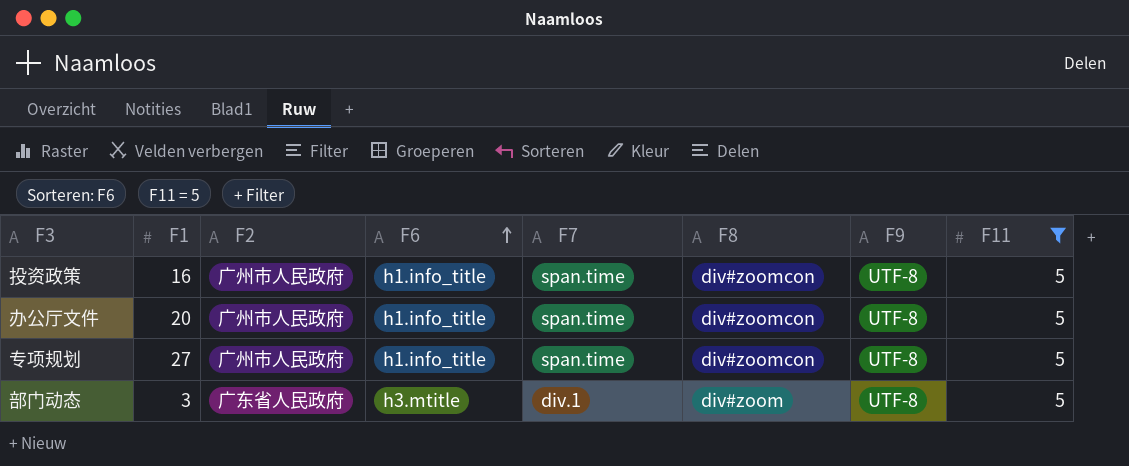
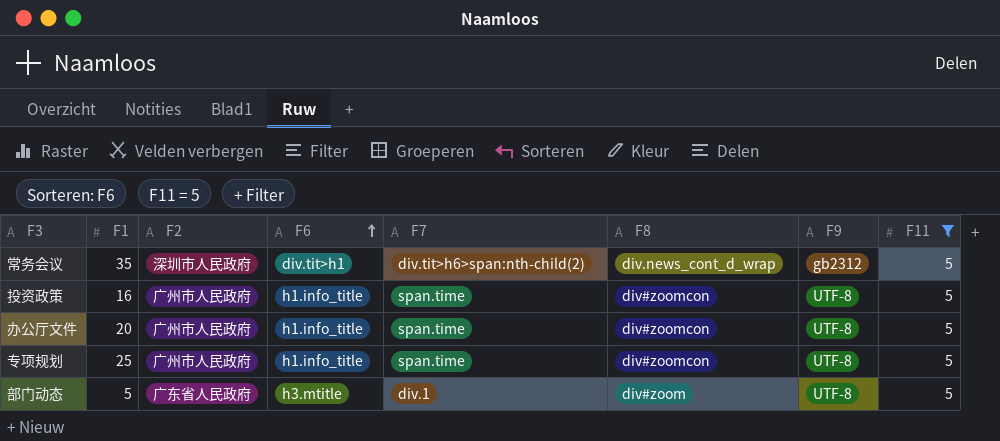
row 常务会议: none -> 35 | 深圳市人民政府 | div.tit>h1 | div.tit>h6>span:nth-child(2) | div.news_cont_d_wrap | gb2312 | 5
专项规划 | F1: 27 -> 25
部门动态 | F1: 3 -> 5

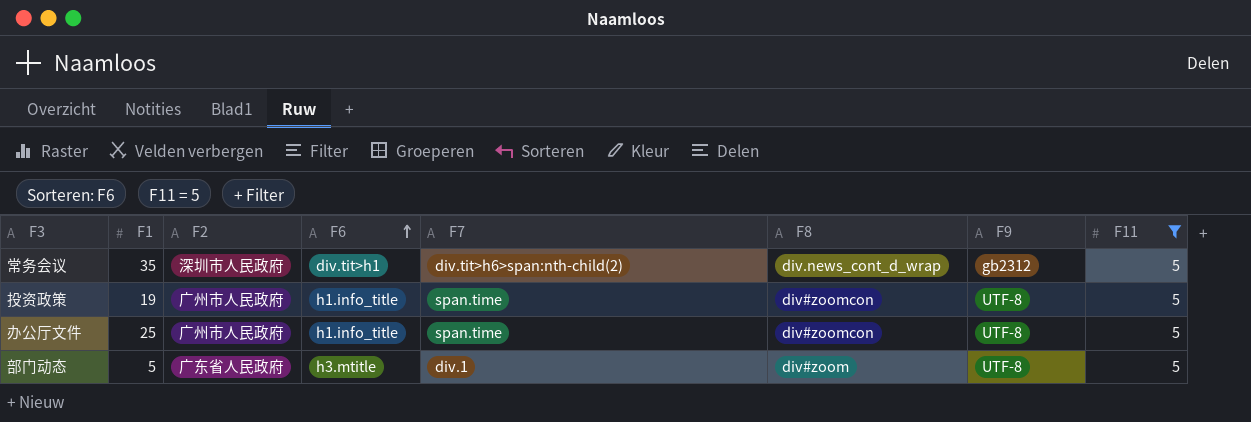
row 专项规划: 25 | 广州市人民政府 | h1.info_title | span.time | div#zoomcon | UTF-8 | 5 -> none
投资政策 | F1: 16 -> 19
办公厅文件 | F1: 20 -> 25

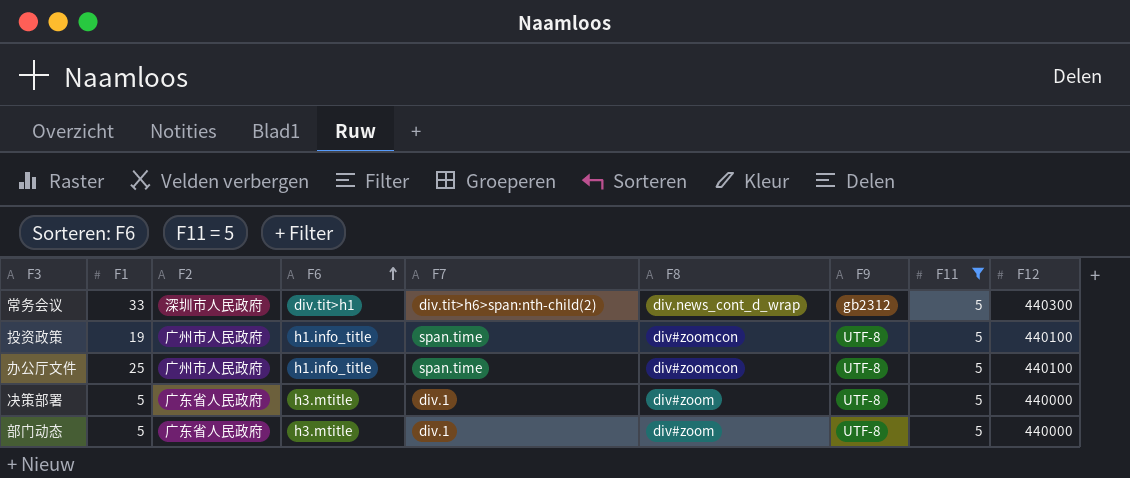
column F12 | position: none -> 9
常务会议 | F1: 35 -> 33
row 决策部署: none -> 5 | 广东省人民政府 | h3.mtitle | div.1 | div#zoom | UTF-8 | 5 | 440000

